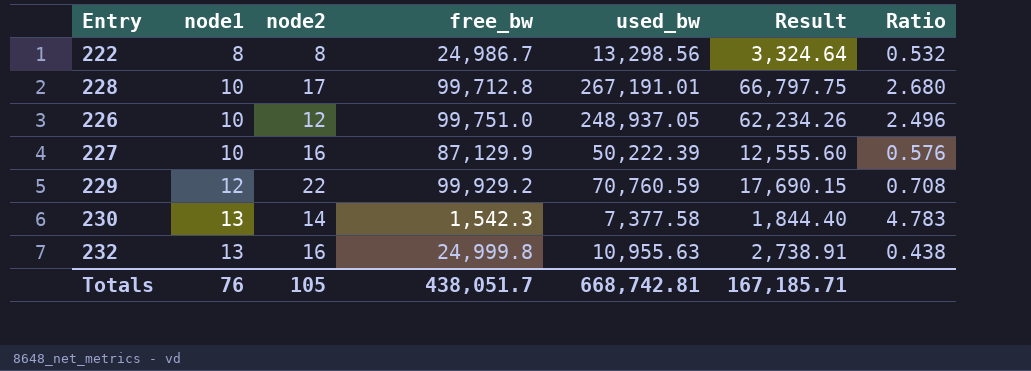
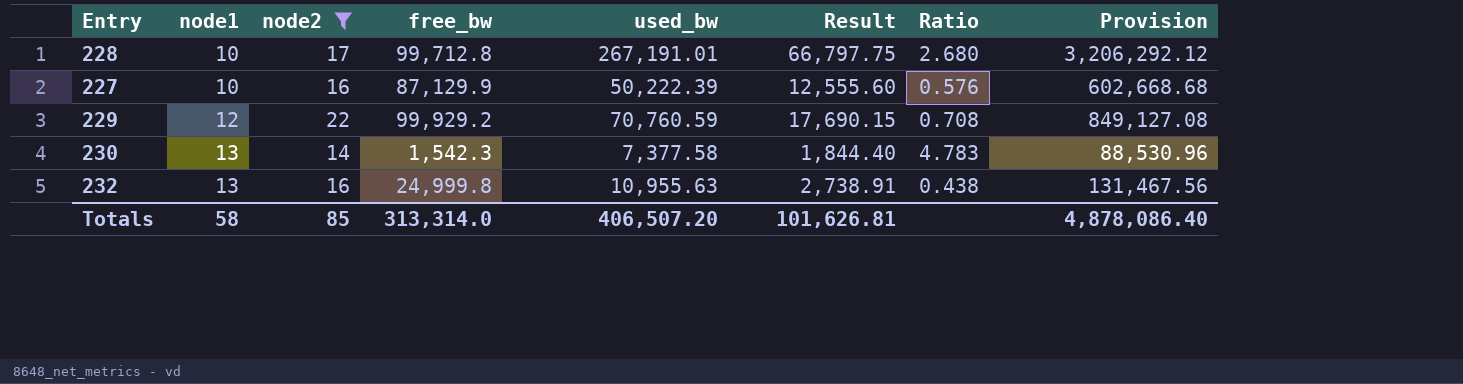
filter: none -> node2 >= 14
column Provision | formula: none -> [used_bw] * 12
Totals | node1: 76 -> 58
Totals | node2: 105 -> 85
Totals | free_bw: 438,051.7 -> 313,314.0
Totals | used_bw: 668,742.81 -> 406,507.20
Totals | Result: 167,185.71 -> 101,626.81

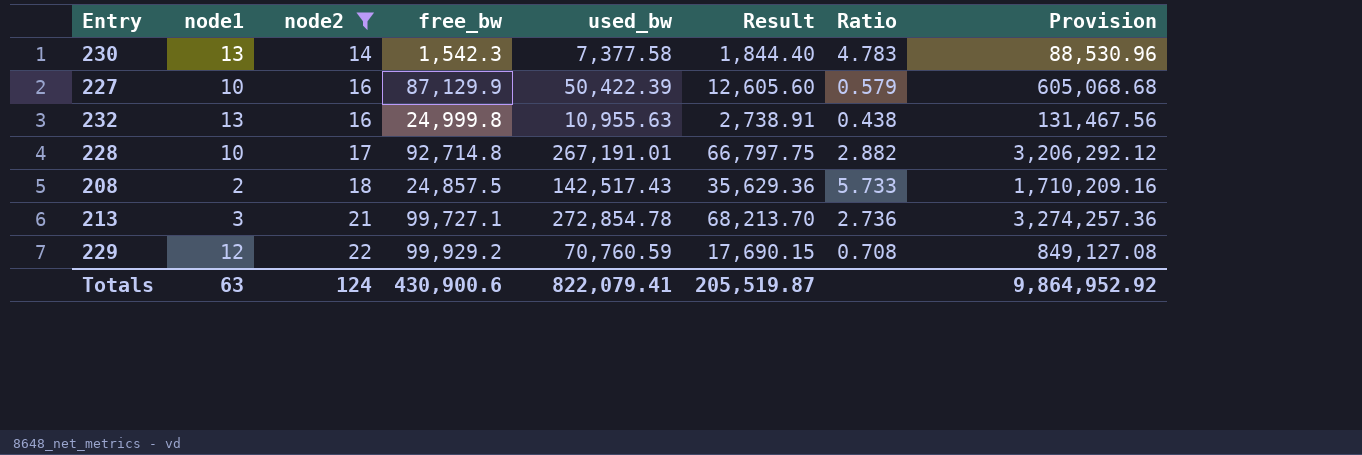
row order: node1 ascending -> node2 ascending
227 | used_bw: 50,222.39 -> 50,422.39
227 | Result: 12,555.60 -> 12,605.60
227 | Ratio: 0.576 -> 0.579
227 | Provision: 602,668.68 -> 605,068.68
228 | free_bw: 99,712.8 -> 92,714.8
228 | Ratio: 2.680 -> 2.882
row 208: none -> 2 | 18 | 24,857.5 | 142,517.43 | 35,629.36 | 5.733 | 1,710,209.16
row 213: none -> 3 | 21 | 99,727.1 | 272,854.78 | 68,213.70 | 2.736 | 3,274,257.36
Totals | node1: 58 -> 63
Totals | node2: 85 -> 124
Totals | free_bw: 313,314.0 -> 430,900.6
Totals | used_bw: 406,507.20 -> 822,079.41
Totals | Result: 101,626.81 -> 205,519.87
Totals | Provision: 4,878,086.40 -> 9,864,952.92

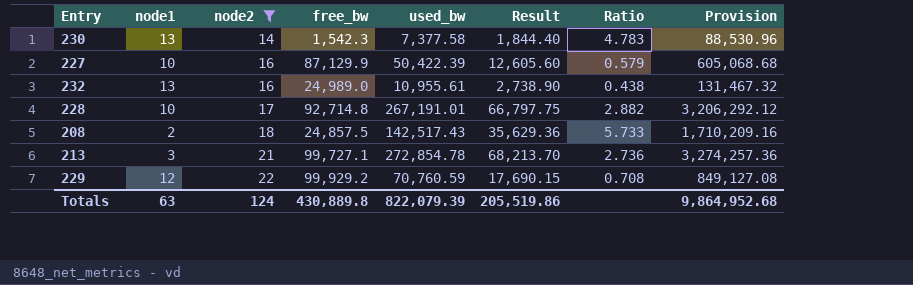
232 | free_bw: 24,999.8 -> 24,989.0
232 | used_bw: 10,955.63 -> 10,955.61
232 | Result: 2,738.91 -> 2,738.90
232 | Provision: 131,467.56 -> 131,467.32
Totals | free_bw: 430,900.6 -> 430,889.8
Totals | used_bw: 822,079.41 -> 822,079.39
Totals | Result: 205,519.87 -> 205,519.86
Totals | Provision: 9,864,952.92 -> 9,864,952.68

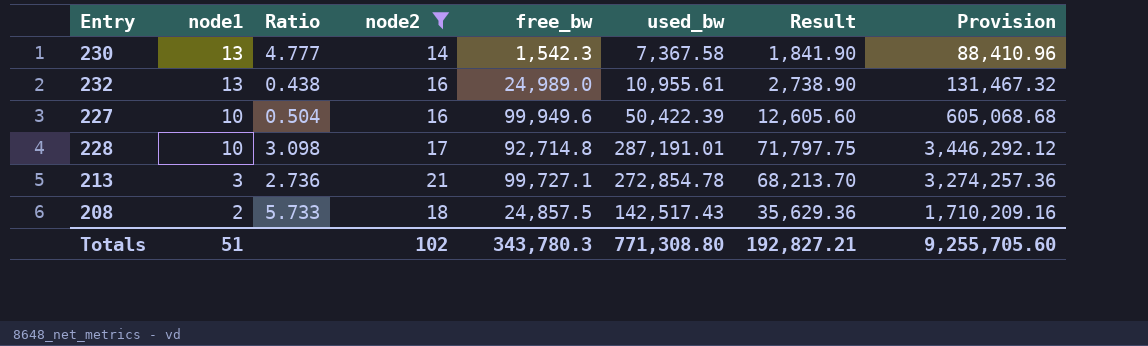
row order: node2 ascending -> node1 descending
column Ratio | position: 7 -> 3
row 229: 12 | 22 | 99,929.2 | 70,760.59 | 17,690.15 | 0.708 | 849,127.08 -> none
230 | Ratio: 4.783 -> 4.777
230 | used_bw: 7,377.58 -> 7,367.58
230 | Result: 1,844.40 -> 1,841.90
230 | Provision: 88,530.96 -> 88,410.96
227 | Ratio: 0.579 -> 0.504
227 | free_bw: 87,129.9 -> 99,949.6
228 | Ratio: 2.882 -> 3.098
228 | used_bw: 267,191.01 -> 287,191.01
228 | Result: 66,797.75 -> 71,797.75
228 | Provision: 3,206,292.12 -> 3,446,292.12
Totals | node1: 63 -> 51
Totals | node2: 124 -> 102
Totals | free_bw: 430,889.8 -> 343,780.3
Totals | used_bw: 822,079.39 -> 771,308.80
Totals | Result: 205,519.86 -> 192,827.21
Totals | Provision: 9,864,952.68 -> 9,255,705.60

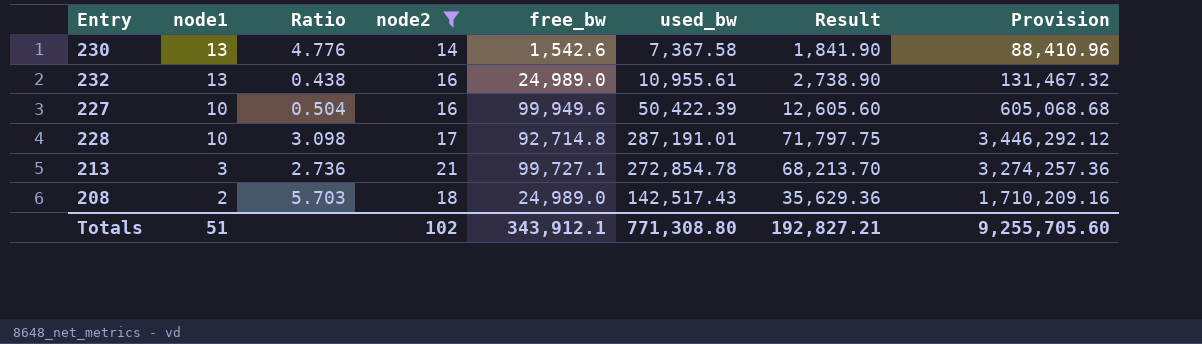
230 | Ratio: 4.777 -> 4.776
230 | free_bw: 1,542.3 -> 1,542.6
208 | Ratio: 5.733 -> 5.703
208 | free_bw: 24,857.5 -> 24,989.0
Totals | free_bw: 343,780.3 -> 343,912.1

